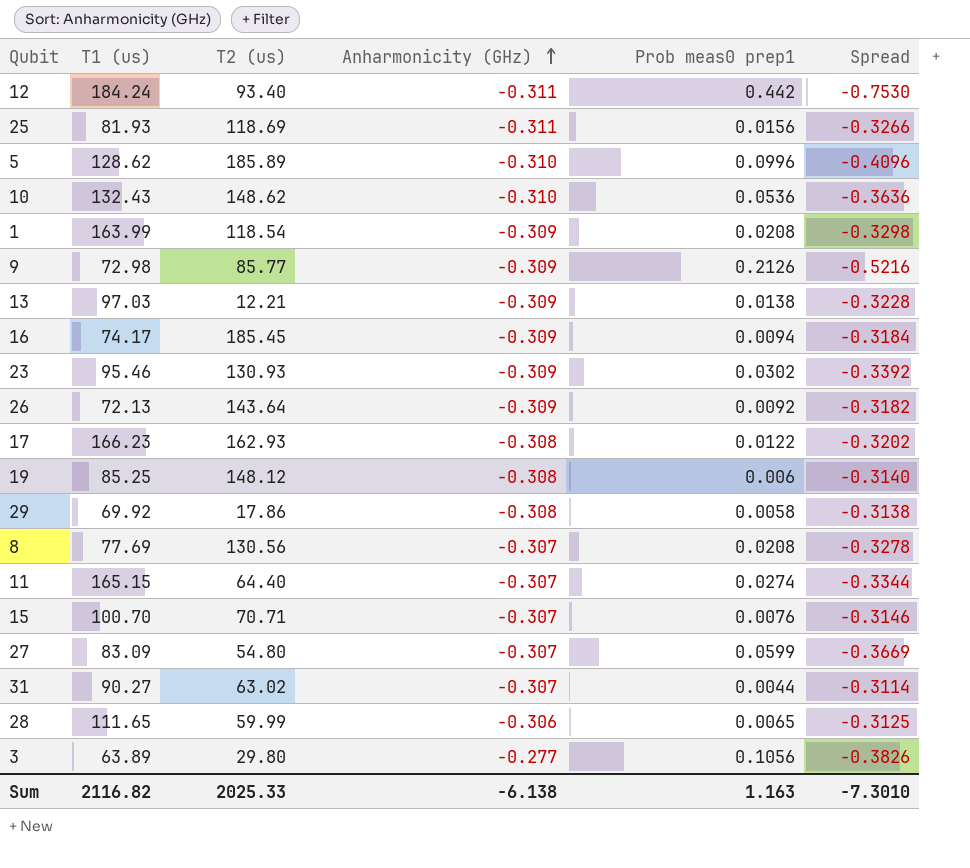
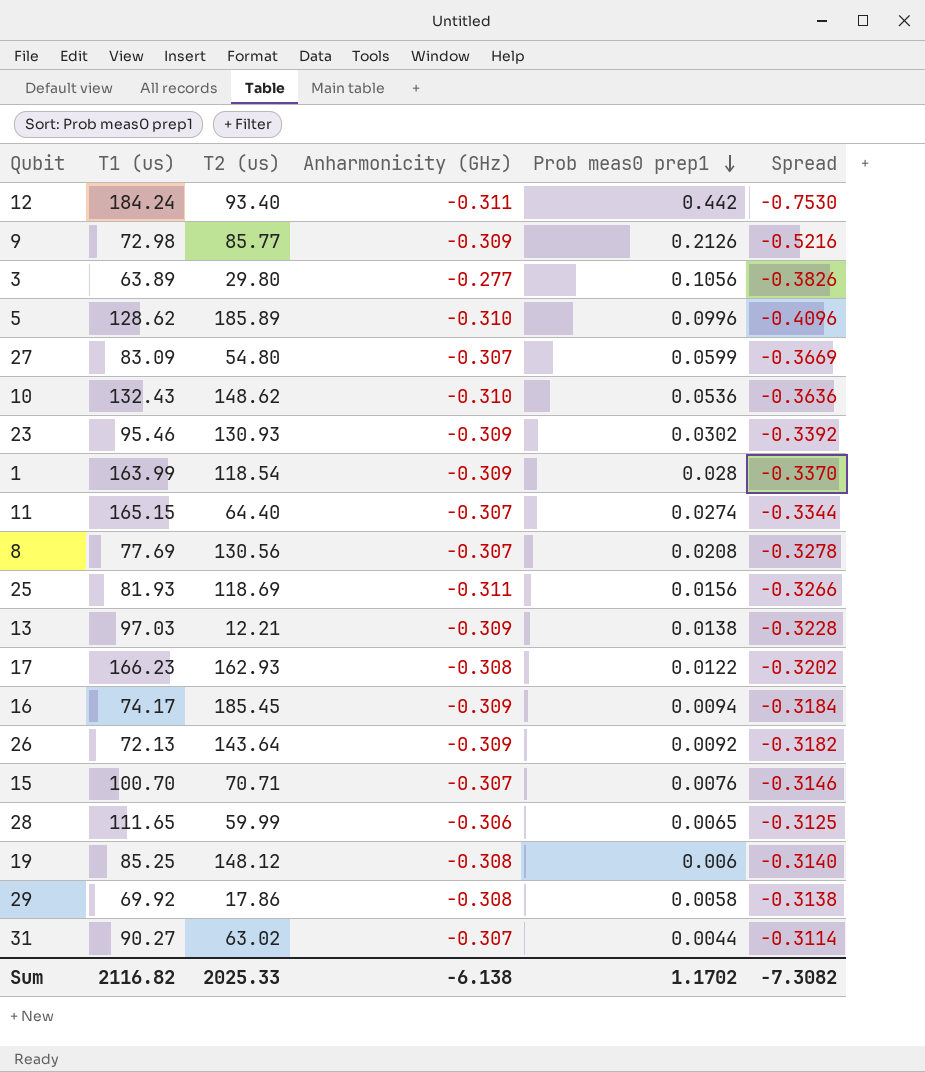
row order: Anharmonicity (GHz) ascending -> Prob meas0 prep1 descending
1 | Prob meas0 prep1: 0.0208 -> 0.028
1 | Spread: -0.3298 -> -0.3370
Sum | Prob meas0 prep1: 1.163 -> 1.1702
Sum | Spread: -7.3010 -> -7.3082

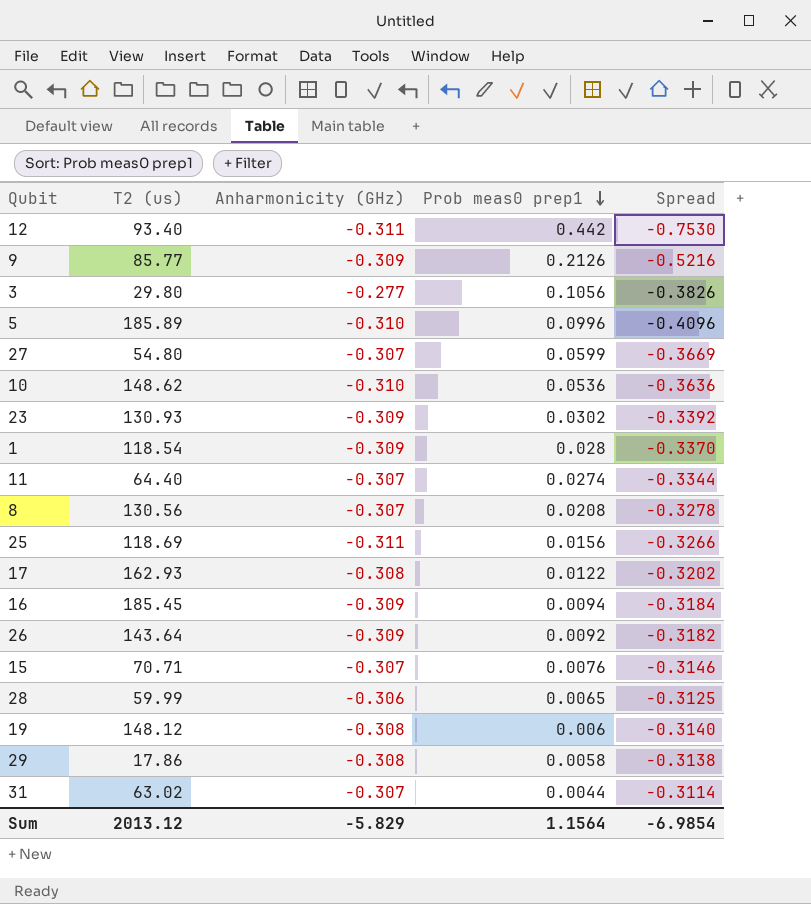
column T1 (us) | position: 2 -> none
row 13: 97.03 | 12.21 | -0.309 | 0.0138 | -0.3228 -> none
Sum | T2 (us): 2025.33 -> 2013.12
Sum | Anharmonicity (GHz): -6.138 -> -5.829
Sum | Prob meas0 prep1: 1.1702 -> 1.1564
Sum | Spread: -7.3082 -> -6.9854

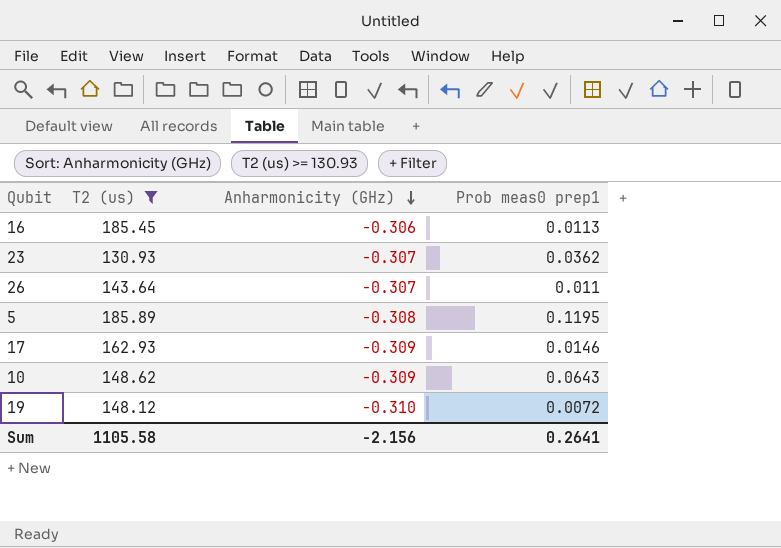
filter: none -> T2 (us) >= 130.93
row order: Prob meas0 prep1 descending -> Anharmonicity (GHz) descending
column Spread | formula: [Anharmonicity (GHz)] - [Prob meas0 prep1] -> none
16 | Anharmonicity (GHz): -0.309 -> -0.306
16 | Prob meas0 prep1: 0.0094 -> 0.0113
23 | Anharmonicity (GHz): -0.309 -> -0.307
23 | Prob meas0 prep1: 0.0302 -> 0.0362
26 | Anharmonicity (GHz): -0.309 -> -0.307
26 | Prob meas0 prep1: 0.0092 -> 0.011
5 | Anharmonicity (GHz): -0.310 -> -0.308
5 | Prob meas0 prep1: 0.0996 -> 0.1195
17 | Anharmonicity (GHz): -0.308 -> -0.309
17 | Prob meas0 prep1: 0.0122 -> 0.0146
10 | Anharmonicity (GHz): -0.310 -> -0.309
10 | Prob meas0 prep1: 0.0536 -> 0.0643
19 | Anharmonicity (GHz): -0.308 -> -0.310
19 | Prob meas0 prep1: 0.006 -> 0.0072
Sum | T2 (us): 2013.12 -> 1105.58
Sum | Anharmonicity (GHz): -5.829 -> -2.156
Sum | Prob meas0 prep1: 1.1564 -> 0.2641

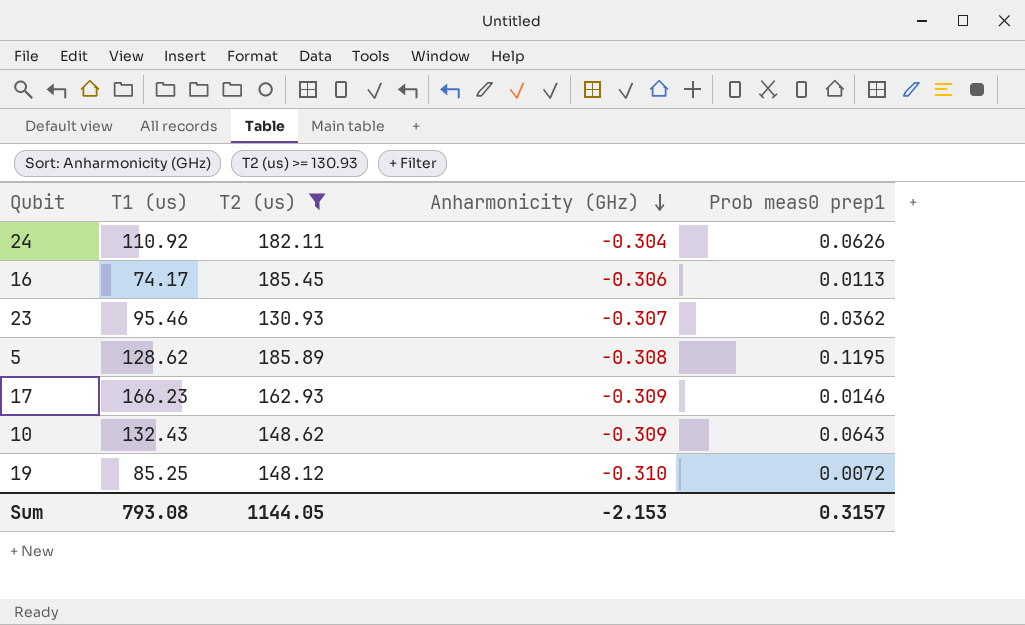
column T1 (us) | position: none -> 2
row 26: 143.64 | -0.307 | 0.011 -> none
row 24: none -> 110.92 | 182.11 | -0.304 | 0.0626
Sum | T2 (us): 1105.58 -> 1144.05
Sum | Anharmonicity (GHz): -2.156 -> -2.153
Sum | Prob meas0 prep1: 0.2641 -> 0.3157

